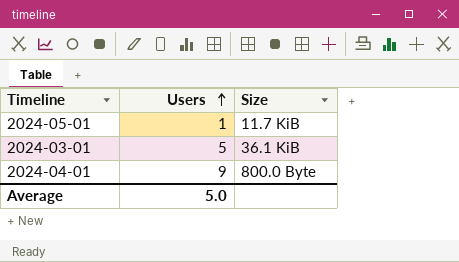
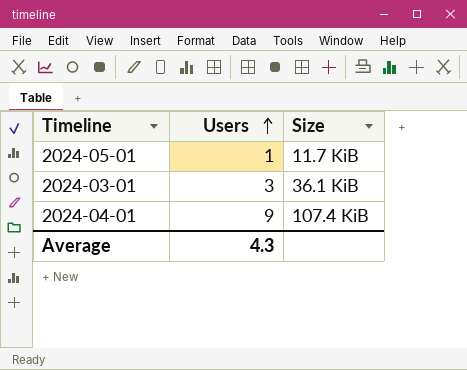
2024-03-01 | Users: 5 -> 3
2024-04-01 | Size: 800.0 Byte -> 107.4 KiB
Average | Users: 5.0 -> 4.3

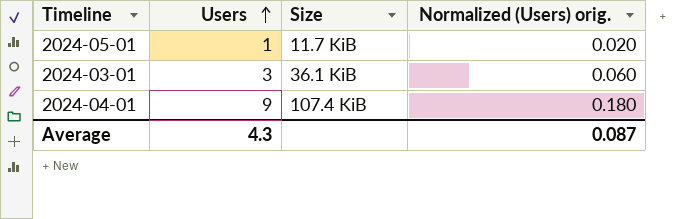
column Normalized (Users) orig. | formula: none -> [Users] * 0.02

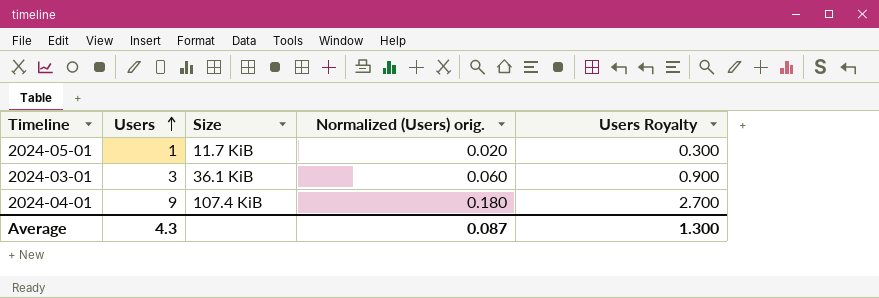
column Users Royalty | formula: none -> [Users] * 0.3

